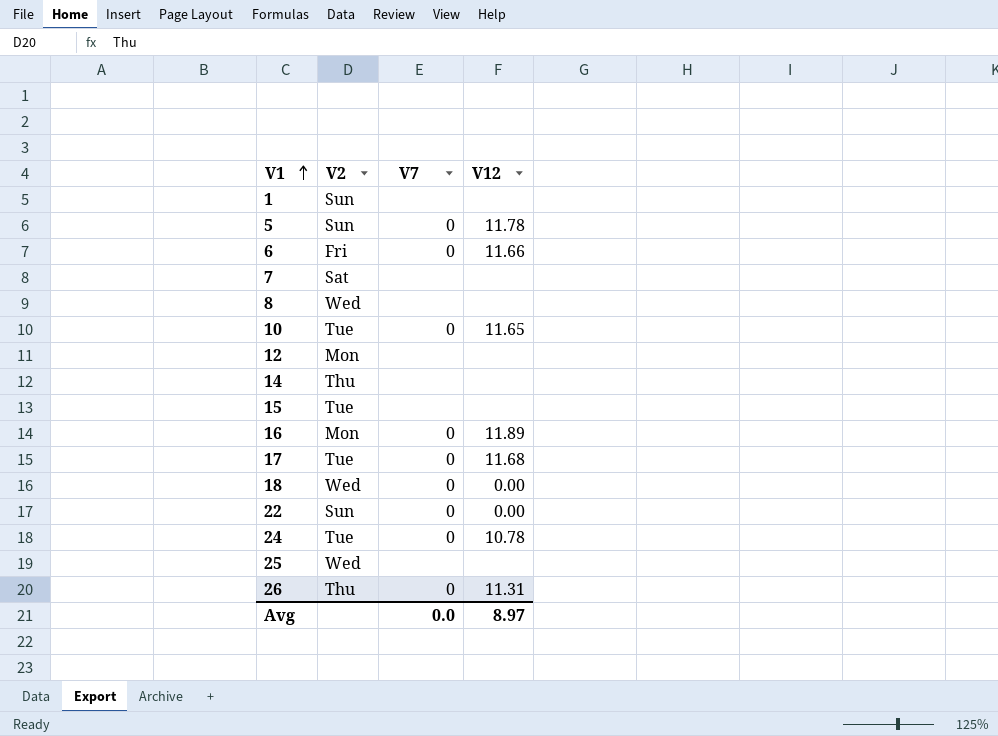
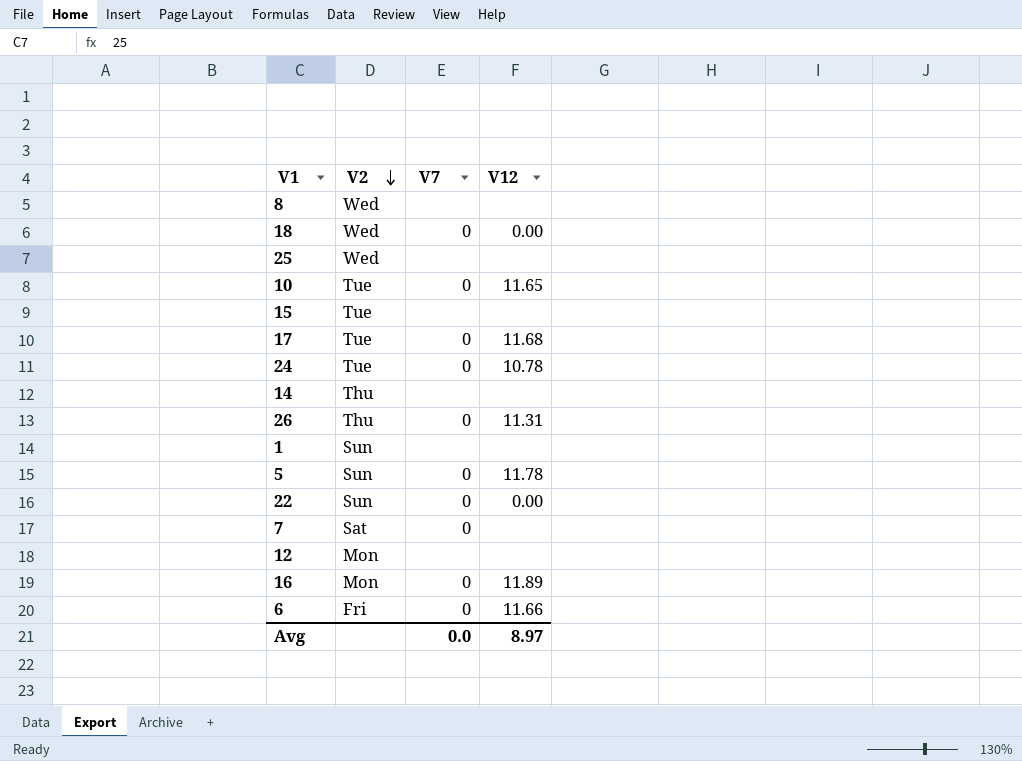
row order: V1 ascending -> V2 descending
7 | V7: none -> 0

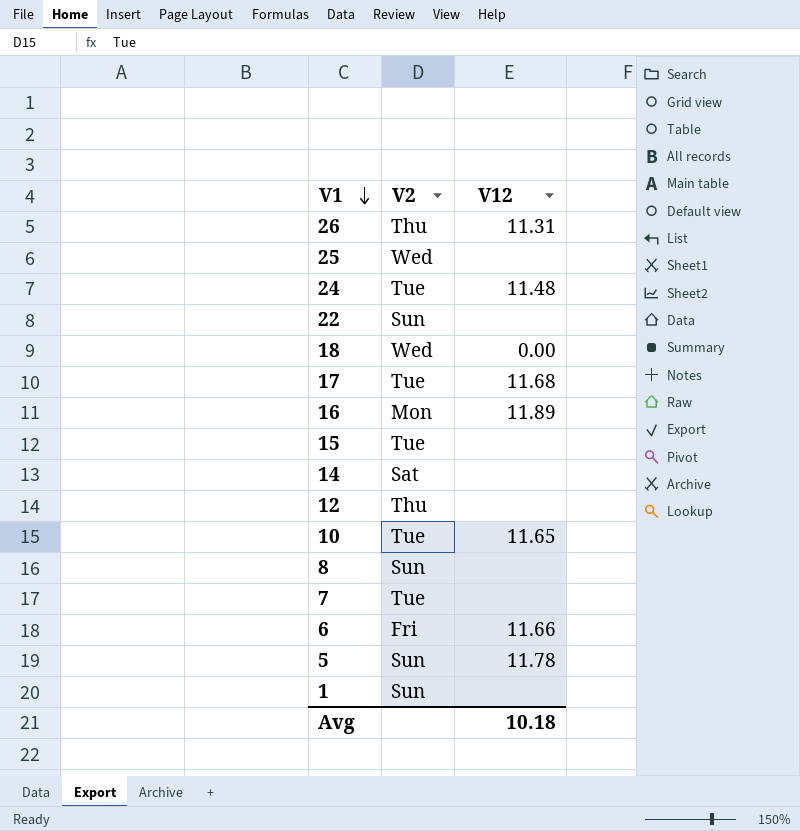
row order: V2 descending -> V1 descending
column V7 | position: 3 -> none
24 | V12: 10.78 -> 11.48
22 | V12: 0.00 -> none
14 | V2: Thu -> Sat
12 | V2: Mon -> Thu
8 | V2: Wed -> Sun
7 | V2: Sat -> Tue
Avg | V12: 8.97 -> 10.18

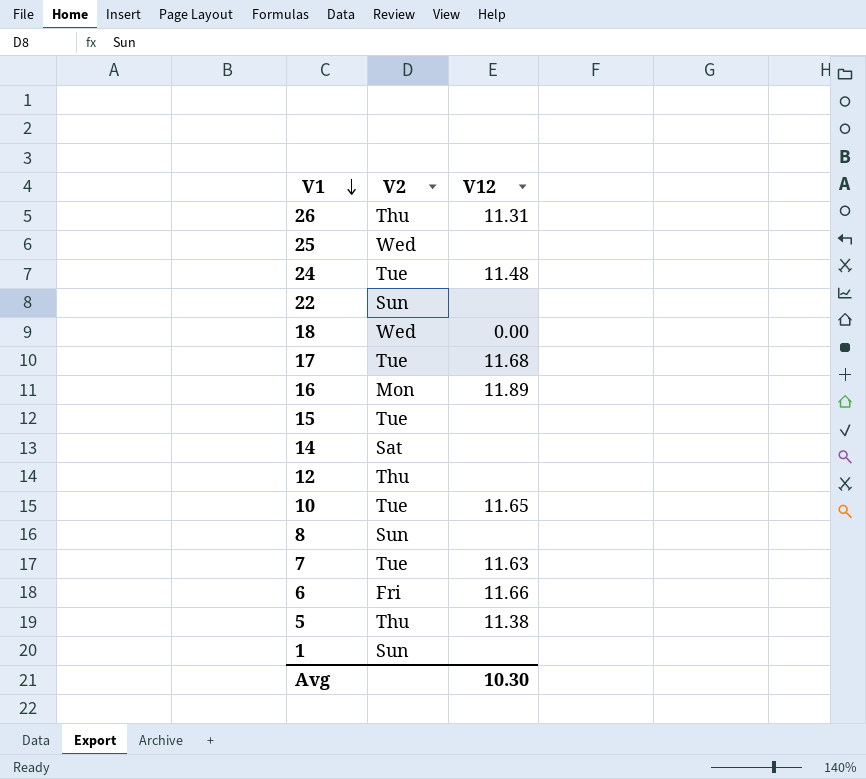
7 | V12: none -> 11.63
5 | V2: Sun -> Thu
5 | V12: 11.78 -> 11.38
Avg | V12: 10.18 -> 10.30

